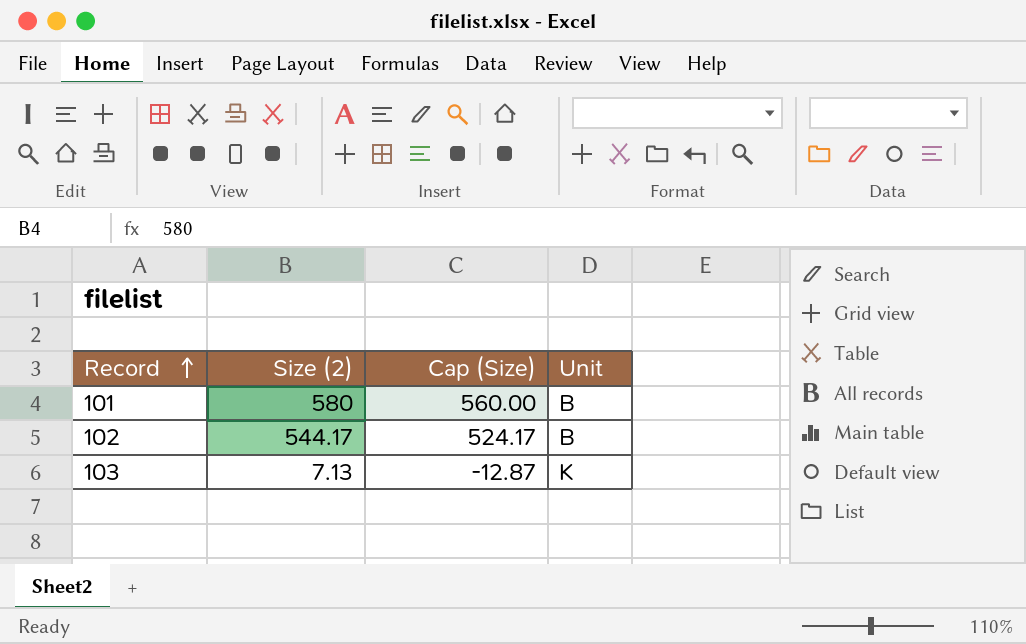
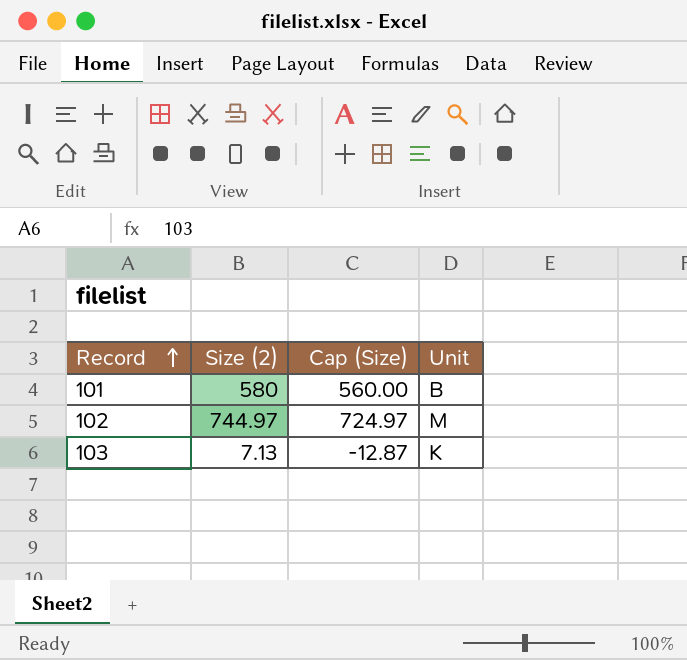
102 | Size (2): 544.17 -> 744.97
102 | Cap (Size): 524.17 -> 724.97
102 | Unit: B -> M

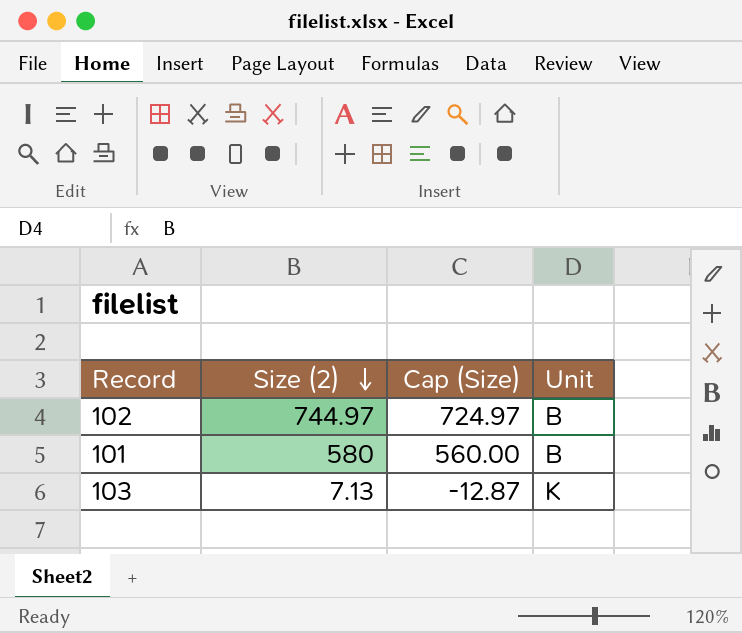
row order: Record ascending -> Size (2) descending
102 | Unit: M -> B

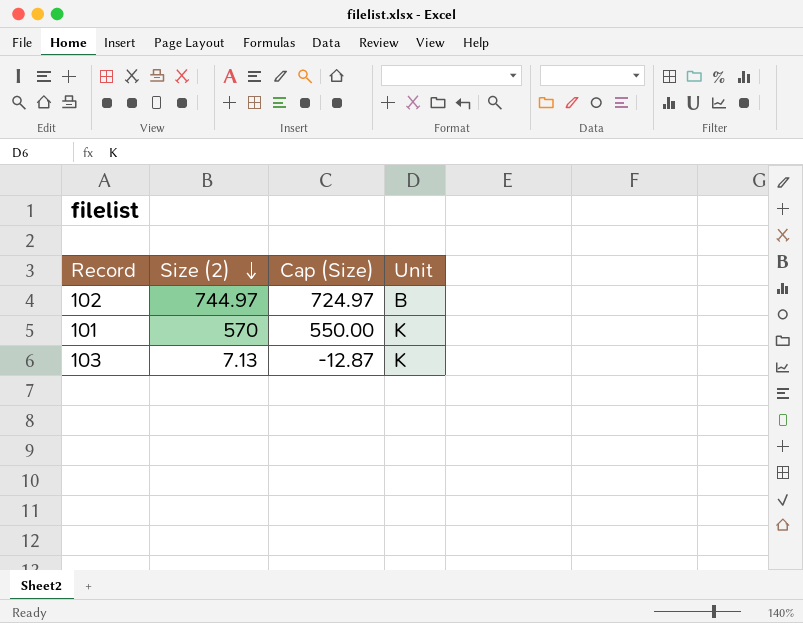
101 | Size (2): 580 -> 570
101 | Cap (Size): 560.00 -> 550.00
101 | Unit: B -> K

